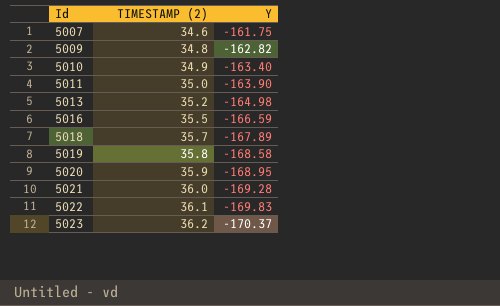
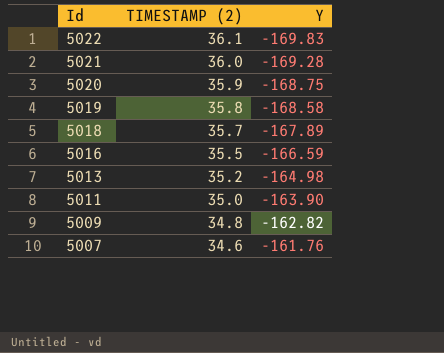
row order: Id ascending -> Id descending
row 5010: 34.9 | -163.40 -> none
row 5023: 36.2 | -170.37 -> none
5020 | Y: -168.95 -> -168.75
5007 | Y: -161.75 -> -161.76

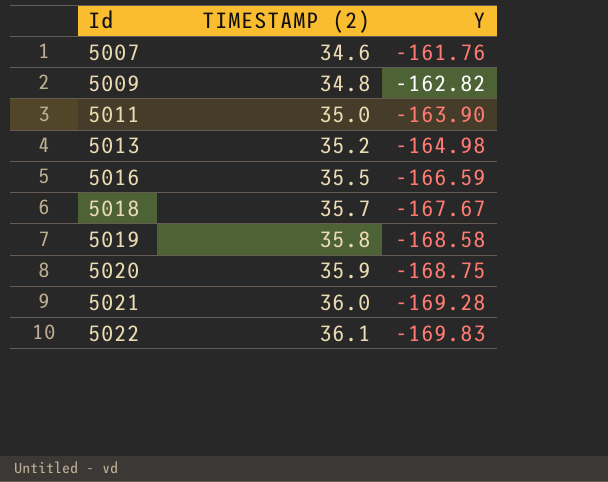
row order: Id descending -> Id ascending
5018 | Y: -167.89 -> -167.67

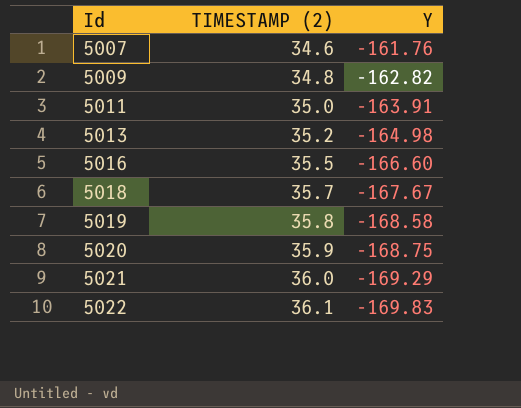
5011 | Y: -163.90 -> -163.91
5016 | Y: -166.59 -> -166.60
5021 | Y: -169.28 -> -169.29

